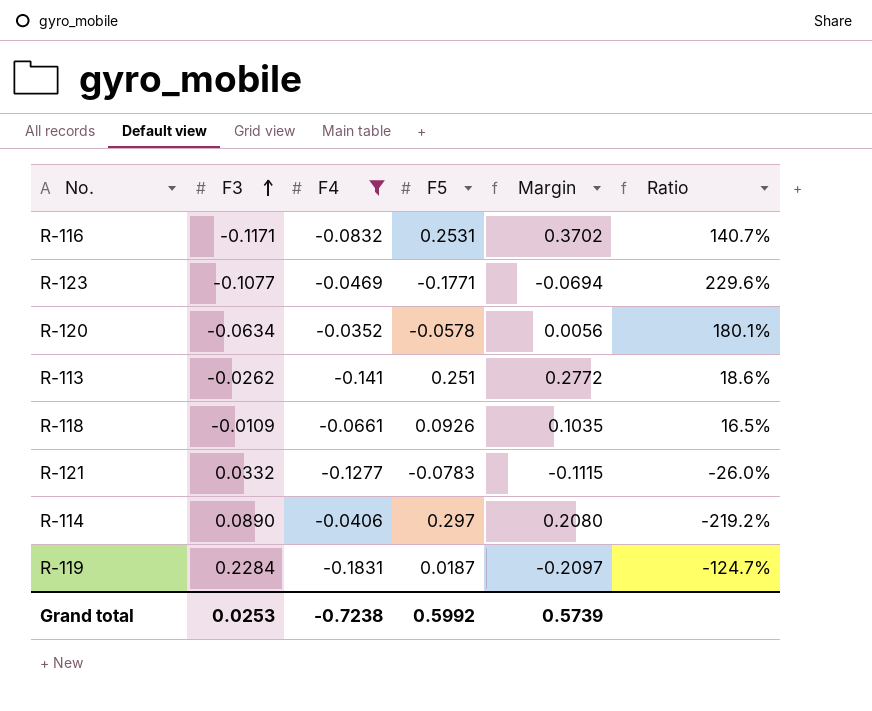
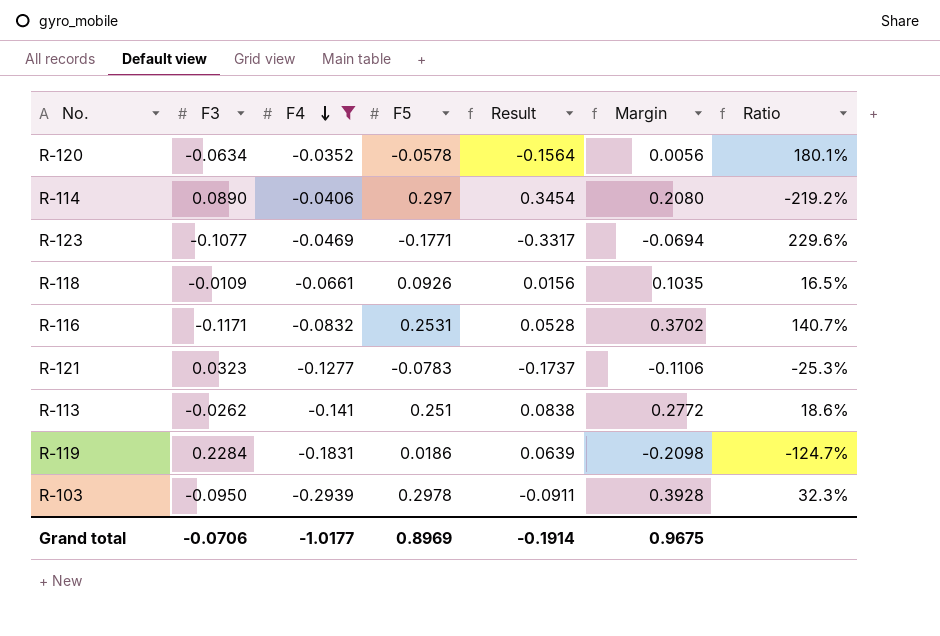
row order: F3 ascending -> F4 descending
column Result | formula: none -> [F3] + [F4] + [F5]
R-121 | F3: 0.0332 -> 0.0323
R-121 | Margin: -0.1115 -> -0.1106
R-121 | Ratio: -26.0% -> -25.3%
R-119 | F5: 0.0187 -> 0.0186
R-119 | Margin: -0.2097 -> -0.2098
row R-103: none -> -0.0950 | -0.2939 | 0.2978 | -0.0911 | 0.3928 | 32.3%
Grand total | F3: 0.0253 -> -0.0706
Grand total | F4: -0.7238 -> -1.0177
Grand total | F5: 0.5992 -> 0.8969
Grand total | Margin: 0.5739 -> 0.9675

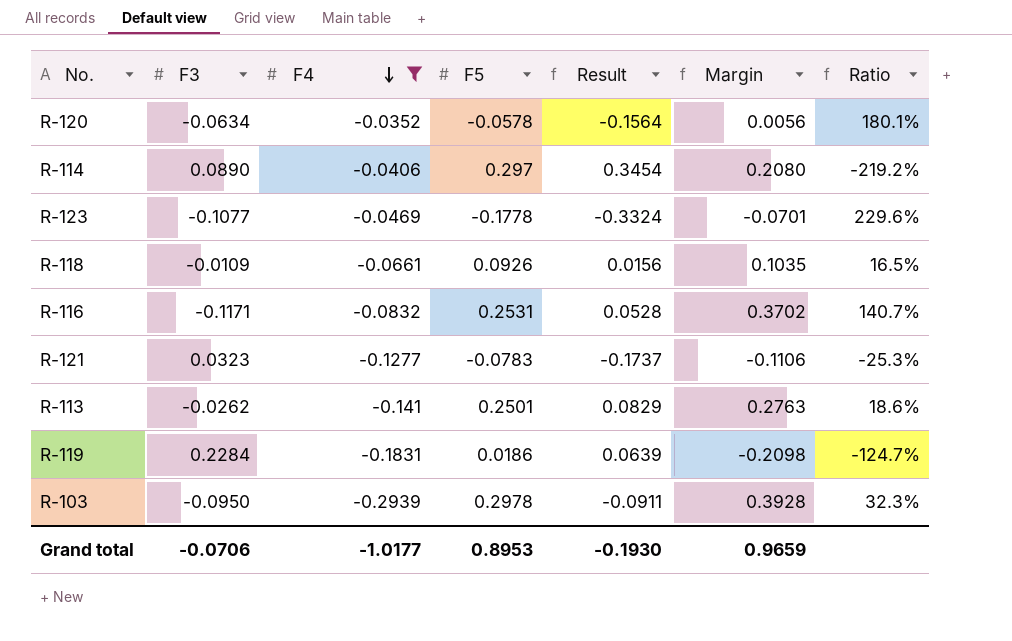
R-123 | F5: -0.1771 -> -0.1778
R-123 | Result: -0.3317 -> -0.3324
R-123 | Margin: -0.0694 -> -0.0701
R-113 | F5: 0.251 -> 0.2501
R-113 | Result: 0.0838 -> 0.0829
R-113 | Margin: 0.2772 -> 0.2763
Grand total | F5: 0.8969 -> 0.8953
Grand total | Result: -0.1914 -> -0.1930
Grand total | Margin: 0.9675 -> 0.9659

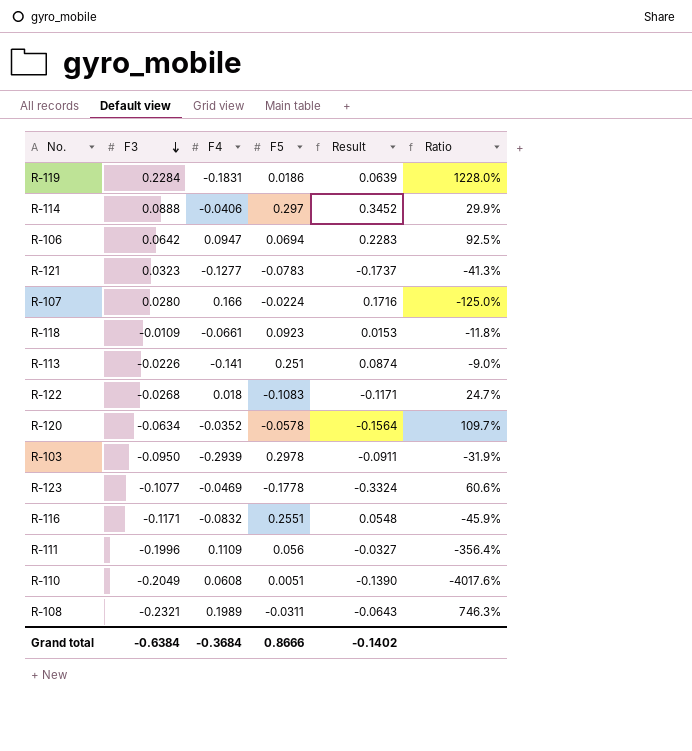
filter: F4 <= -0.0352 -> none
row order: F4 descending -> F3 descending
column Margin | formula: [F5] - [F3] -> none
column Ratio | formula: [F3] / [F4] -> [F3] / [F5]
R-114 | F3: 0.0890 -> 0.0888
R-114 | Result: 0.3454 -> 0.3452
R-118 | F5: 0.0926 -> 0.0923
R-118 | Result: 0.0156 -> 0.0153
R-113 | F3: -0.0262 -> -0.0226
R-113 | F5: 0.2501 -> 0.251
R-113 | Result: 0.0829 -> 0.0874
R-116 | F5: 0.2531 -> 0.2551
R-116 | Result: 0.0528 -> 0.0548
Grand total | F3: -0.0706 -> -0.6384
Grand total | F4: -1.0177 -> -0.3684
Grand total | F5: 0.8953 -> 0.8666
Grand total | Result: -0.1930 -> -0.1402

